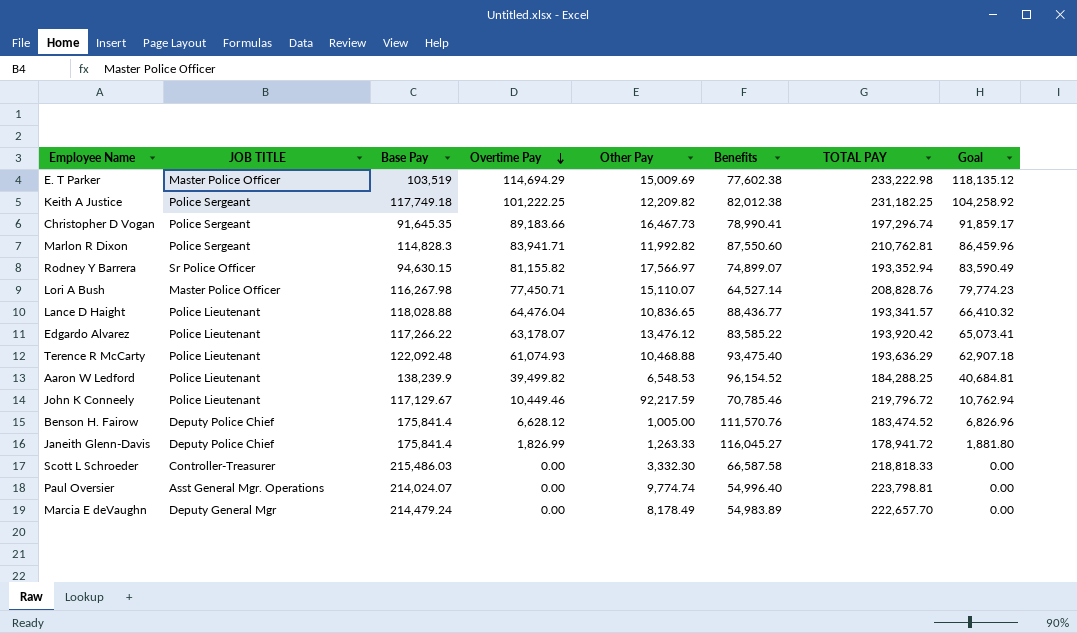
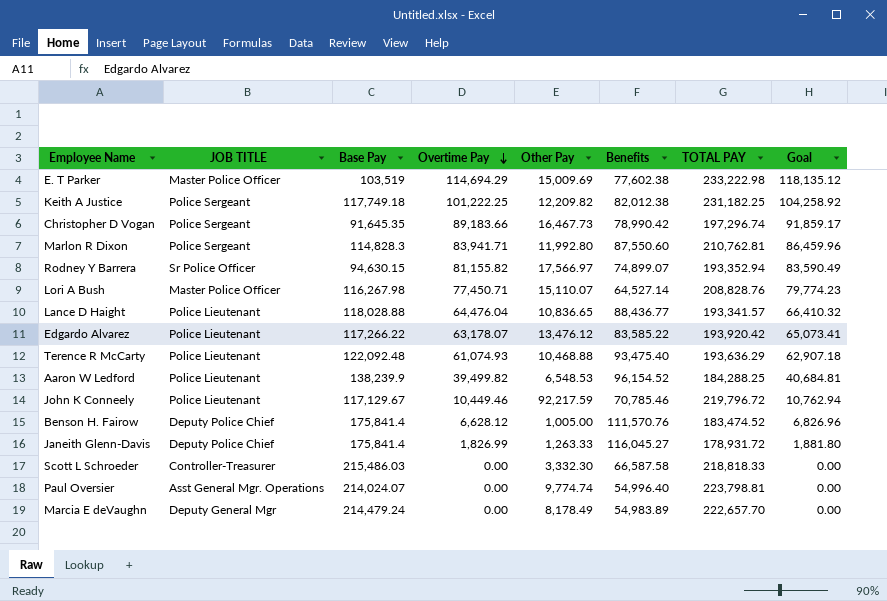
Christopher D Vogan | Benefits: 78,990.41 -> 78,990.42
Marlon R Dixon | Other Pay: 11,992.82 -> 11,992.80
Janeith Glenn-Davis | TOTAL PAY: 178,941.72 -> 178,931.72

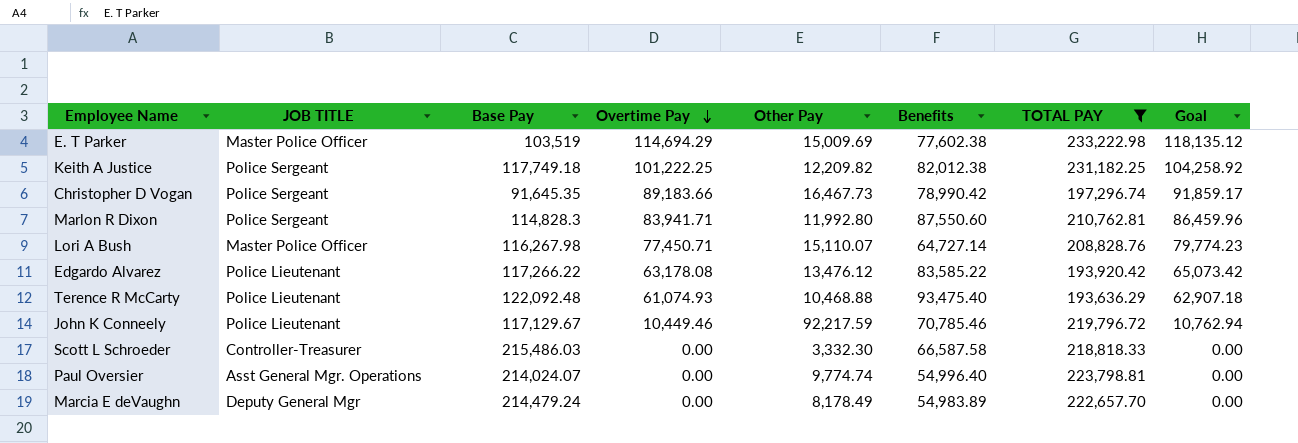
filter: none -> TOTAL PAY >= 193,636.29
Lori A Bush | Benefits: 64,527.14 -> 64,727.14
Edgardo Alvarez | Overtime Pay: 63,178.07 -> 63,178.08
Edgardo Alvarez | Goal: 65,073.41 -> 65,073.42

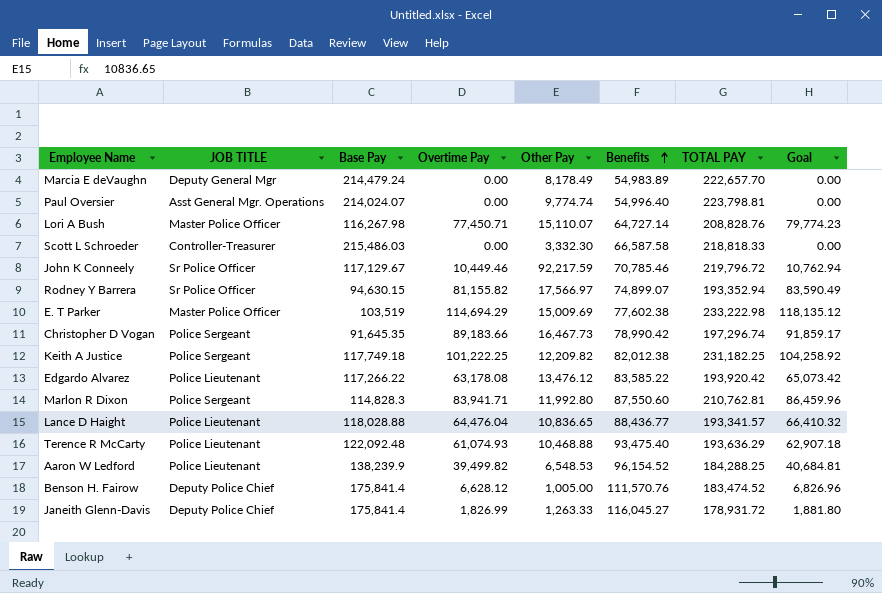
filter: TOTAL PAY >= 193,636.29 -> none
row order: Overtime Pay descending -> Benefits ascending
John K Conneely | JOB TITLE: Police Lieutenant -> Sr Police Officer

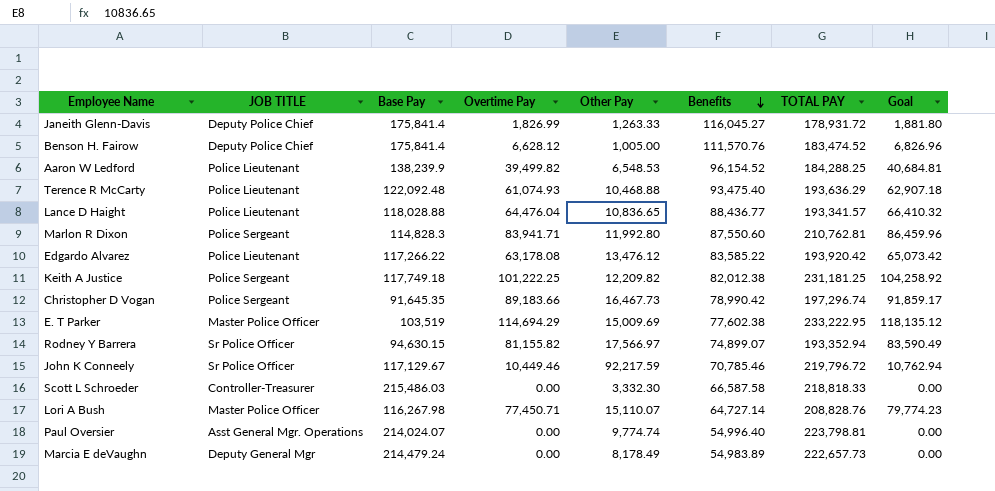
row order: Benefits ascending -> Benefits descending
Keith A Justice | TOTAL PAY: 231,182.25 -> 231,181.25
E. T Parker | TOTAL PAY: 233,222.98 -> 233,222.95
Marcia E deVaughn | TOTAL PAY: 222,657.70 -> 222,657.73

